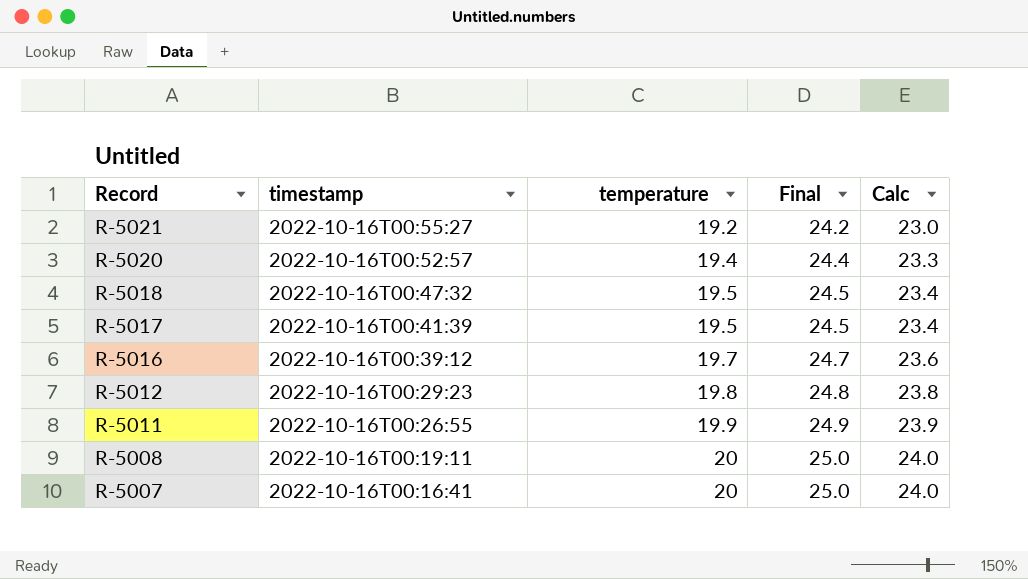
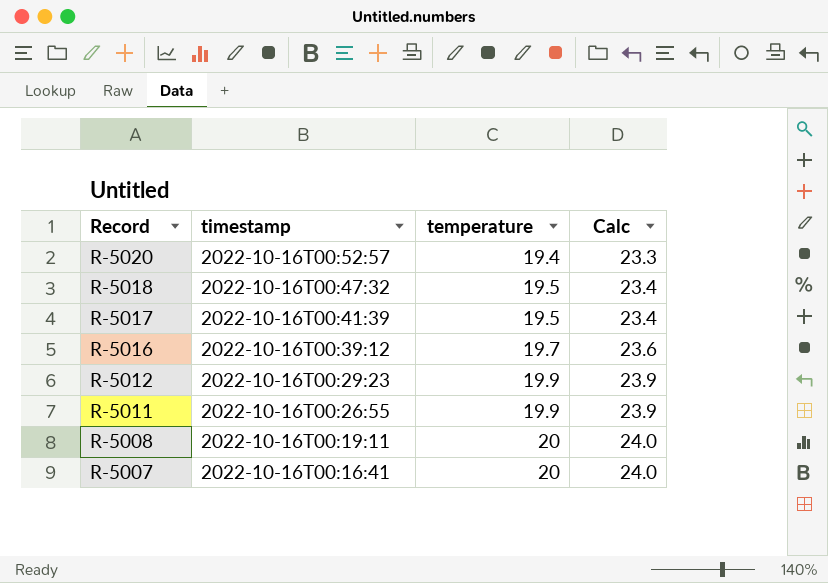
column Final | formula: [temperature] + 5 -> none
row R-5021: 2022-10-16T00:55:27 | 19.2 | 24.2 | 23.0 -> none
R-5012 | temperature: 19.8 -> 19.9
R-5012 | Calc: 23.8 -> 23.9

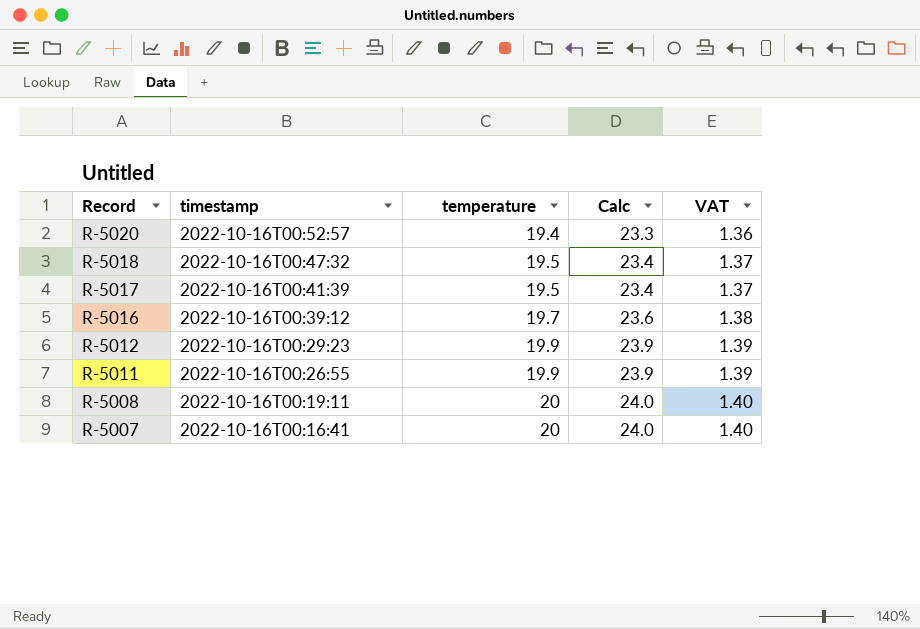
column VAT | formula: none -> [temperature] * 0.07

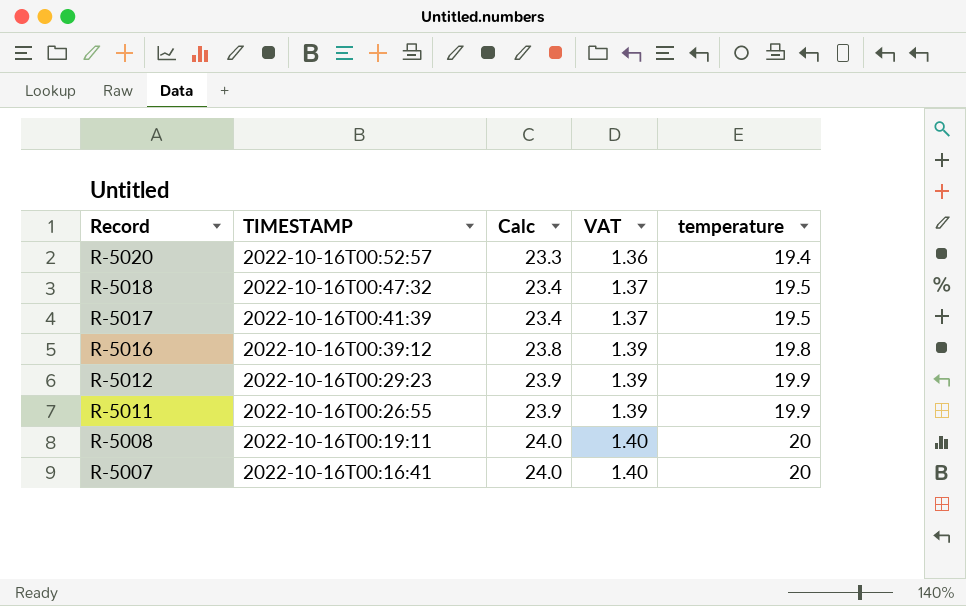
column name: timestamp -> TIMESTAMP
column temperature | position: 3 -> 5
R-5016 | Calc: 23.6 -> 23.8
R-5016 | VAT: 1.38 -> 1.39
R-5016 | temperature: 19.7 -> 19.8

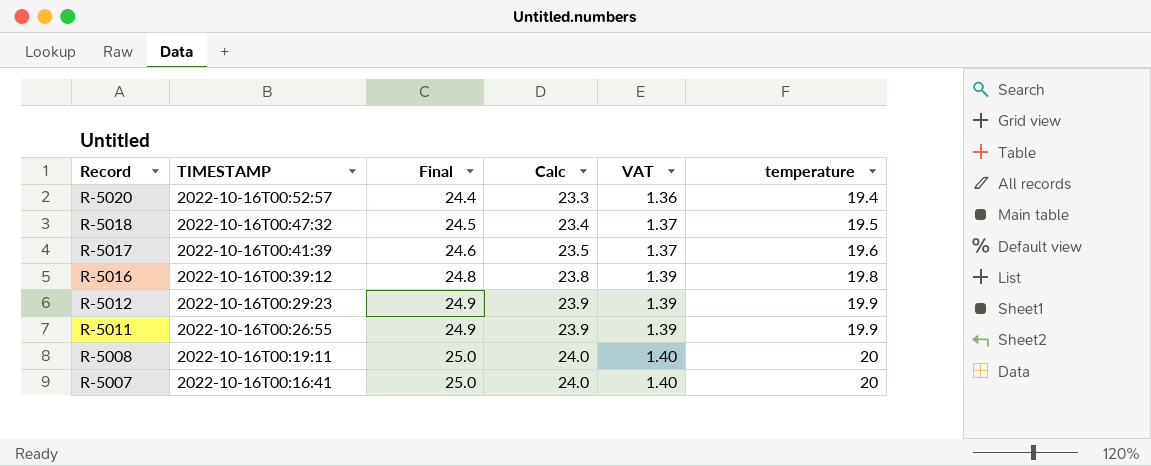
column Final | formula: none -> [temperature] + 5
R-5017 | Calc: 23.4 -> 23.5
R-5017 | temperature: 19.5 -> 19.6

